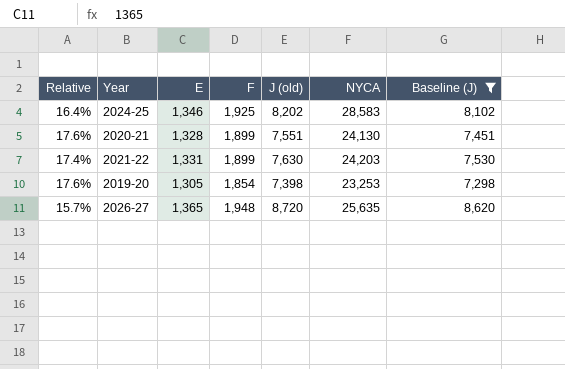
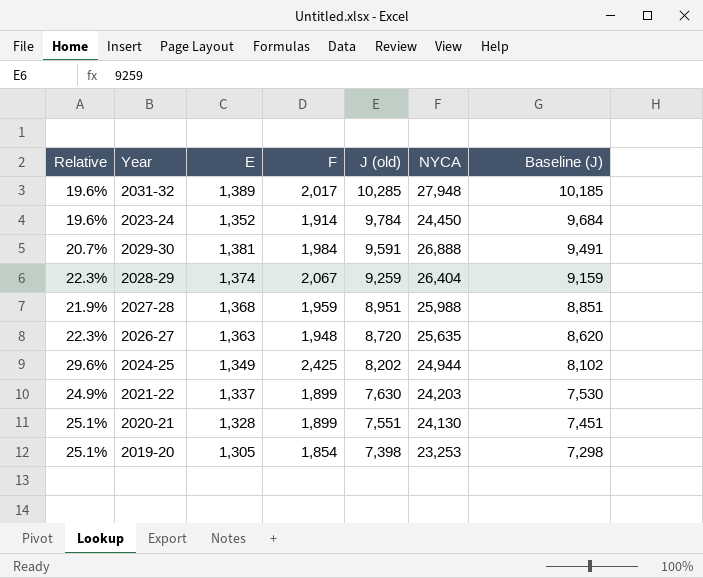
filter: Baseline (J) <= 8,620 -> none
row order: none -> J (old) descending
column Relative | formula: [E] / [J (old)] -> [F] / [J (old)]
2026-27 | E: 1,365 -> 1,363
2024-25 | E: 1,346 -> 1,349
2024-25 | F: 1,925 -> 2,425
2024-25 | NYCA: 28,583 -> 24,944
2021-22 | E: 1,331 -> 1,337

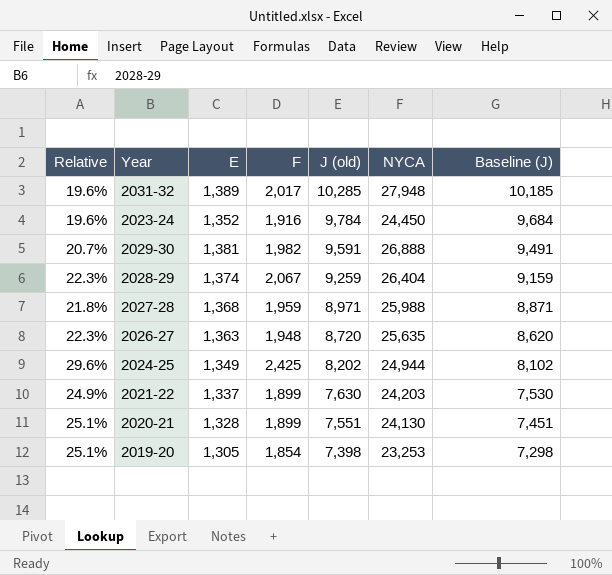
2023-24 | F: 1,914 -> 1,916
2029-30 | F: 1,984 -> 1,982
2027-28 | Relative: 21.9% -> 21.8%
2027-28 | J (old): 8,951 -> 8,971
2027-28 | Baseline (J): 8,851 -> 8,871

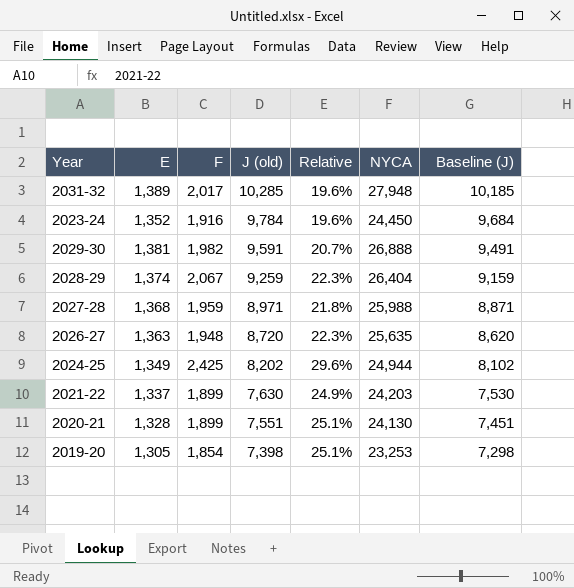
column Relative | position: 1 -> 5

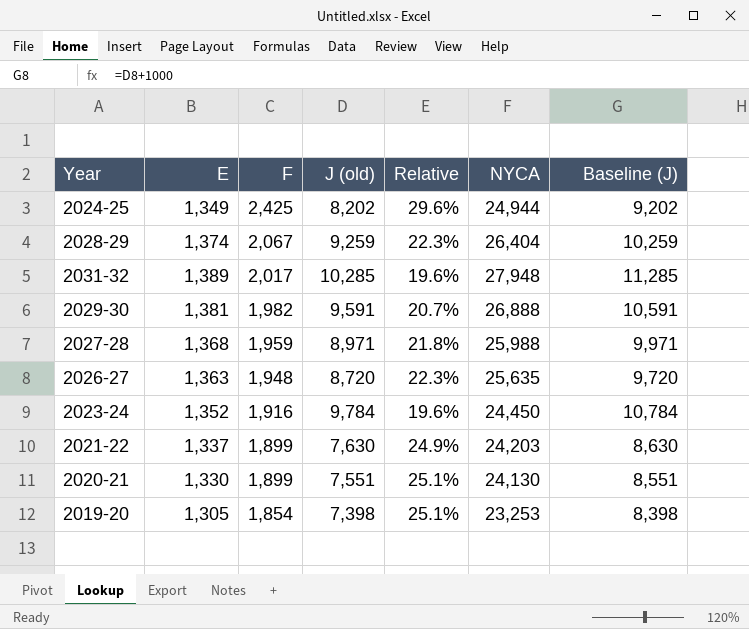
row order: J (old) descending -> F descending
column Baseline (J) | formula: [J (old)] - 100 -> [J (old)] + 1000
2020-21 | E: 1,328 -> 1,330

